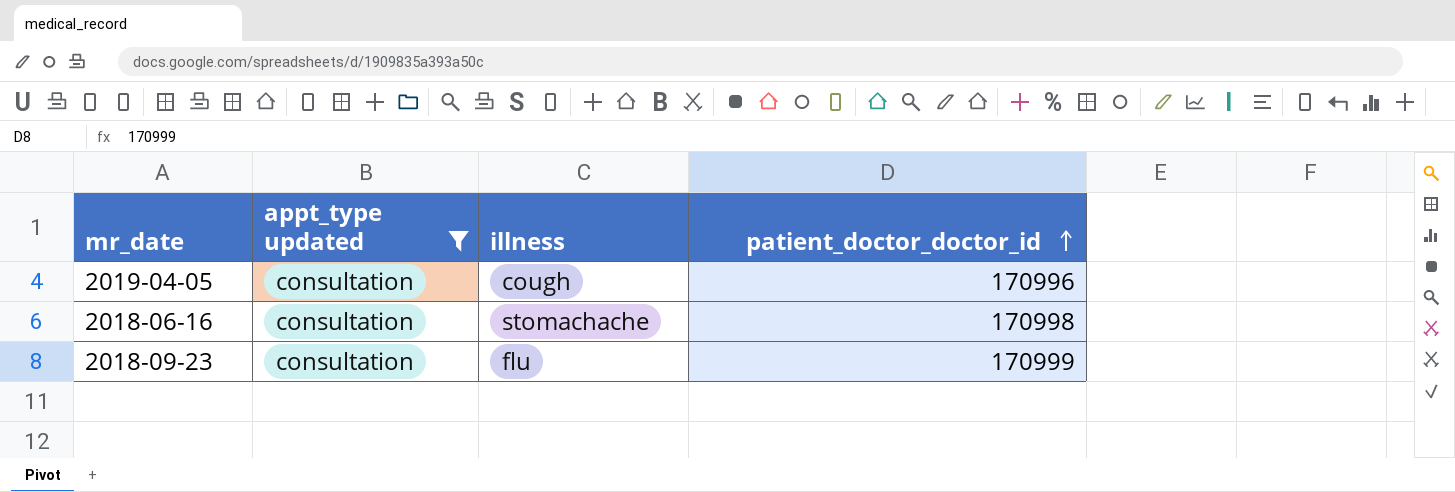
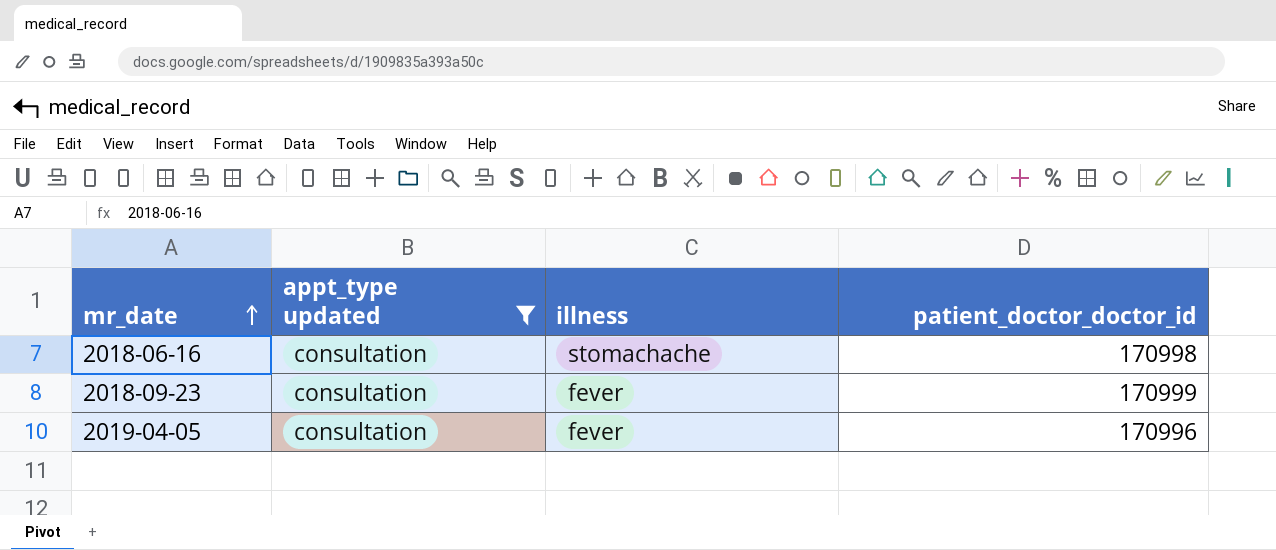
row order: patient_doctor_doctor_id ascending -> mr_date ascending
2018-09-23 | illness: flu -> fever
2019-04-05 | illness: cough -> fever

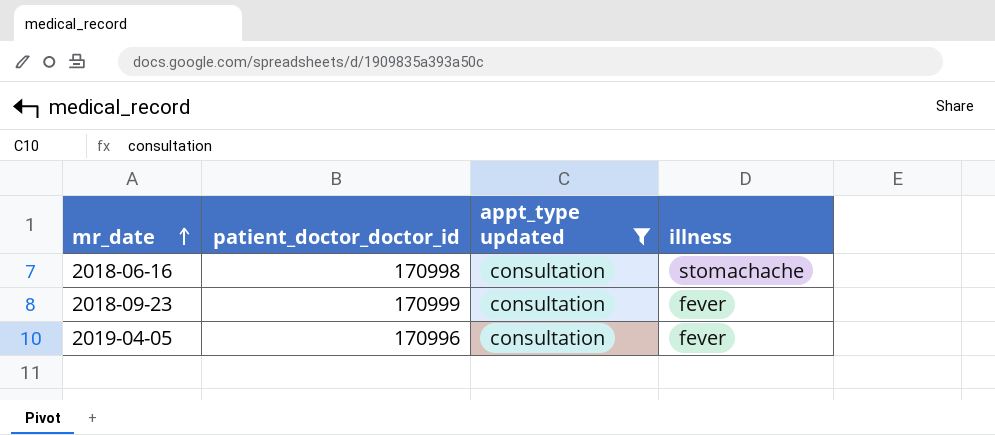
column patient_doctor_doctor_id | position: 4 -> 2

